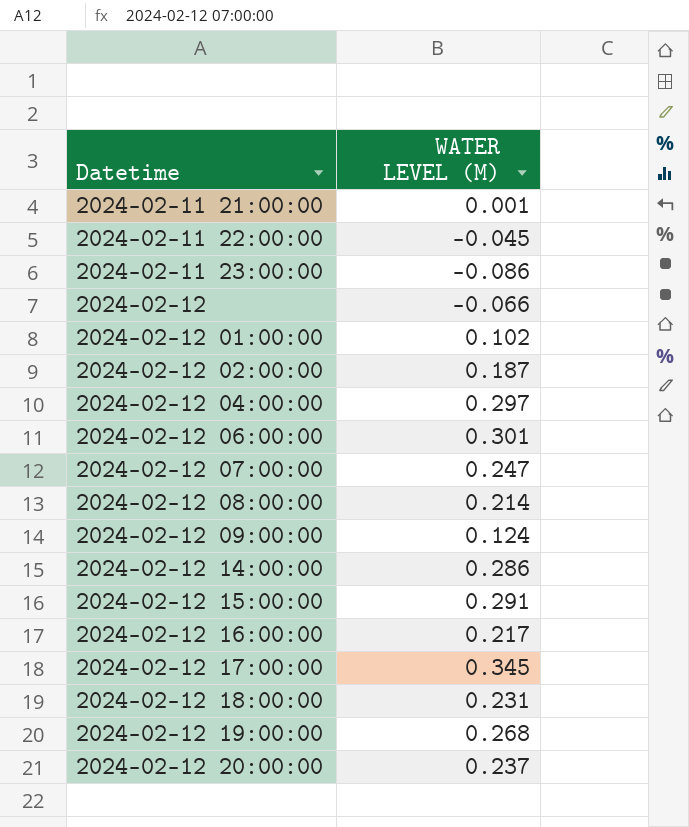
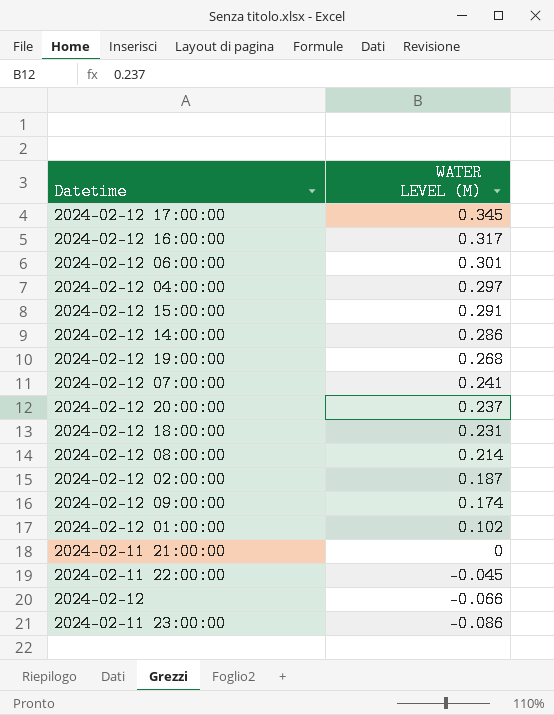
row order: Datetime ascending -> WATER LEVEL (M) descending
2024-02-12 16:00:00 | WATER LEVEL (M): 0.217 -> 0.317
2024-02-12 07:00:00 | WATER LEVEL (M): 0.247 -> 0.241
2024-02-12 09:00:00 | WATER LEVEL (M): 0.124 -> 0.174
2024-02-11 21:00:00 | WATER LEVEL (M): 0.001 -> 0

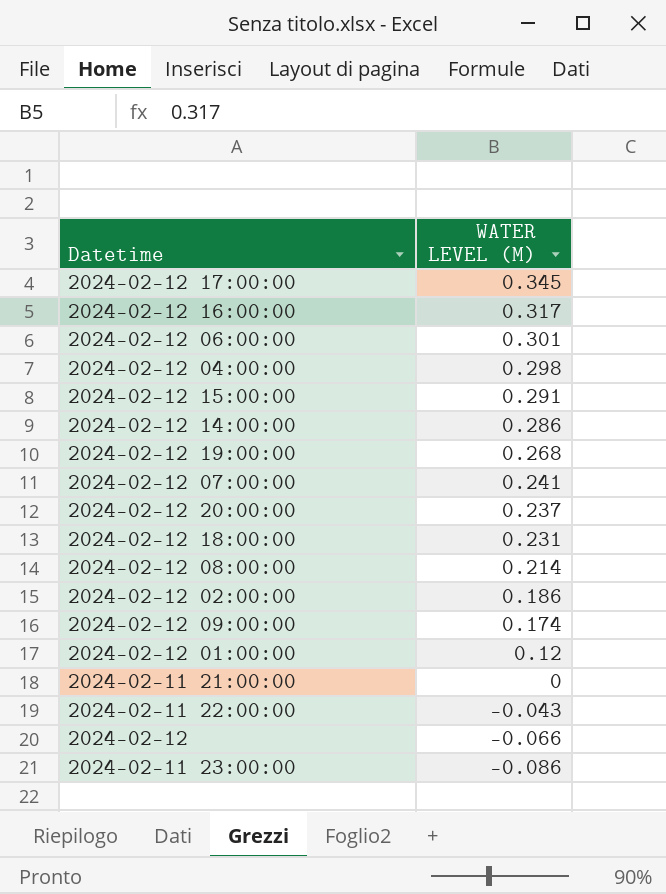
2024-02-12 04:00:00 | WATER LEVEL (M): 0.297 -> 0.298
2024-02-12 02:00:00 | WATER LEVEL (M): 0.187 -> 0.186
2024-02-12 01:00:00 | WATER LEVEL (M): 0.102 -> 0.12
2024-02-11 22:00:00 | WATER LEVEL (M): -0.045 -> -0.043

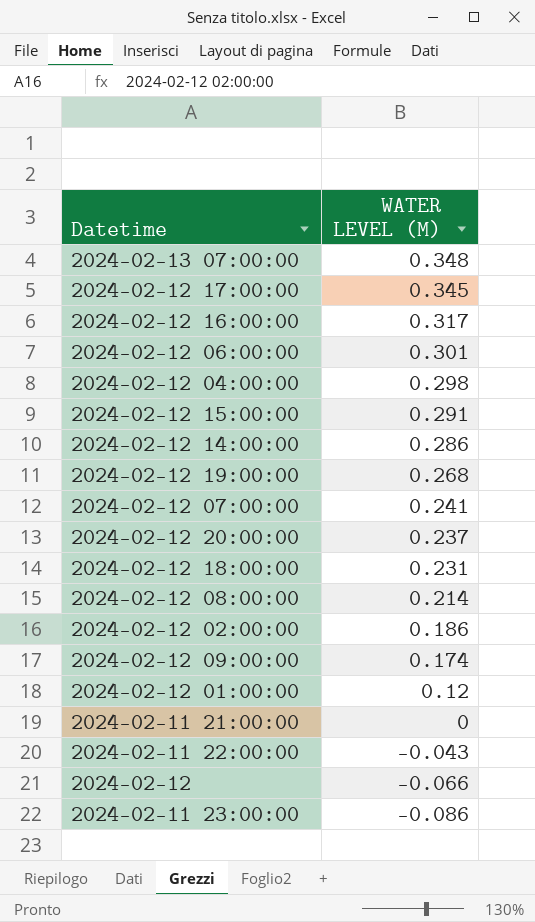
row 2024-02-13 07:00:00: none -> 0.348

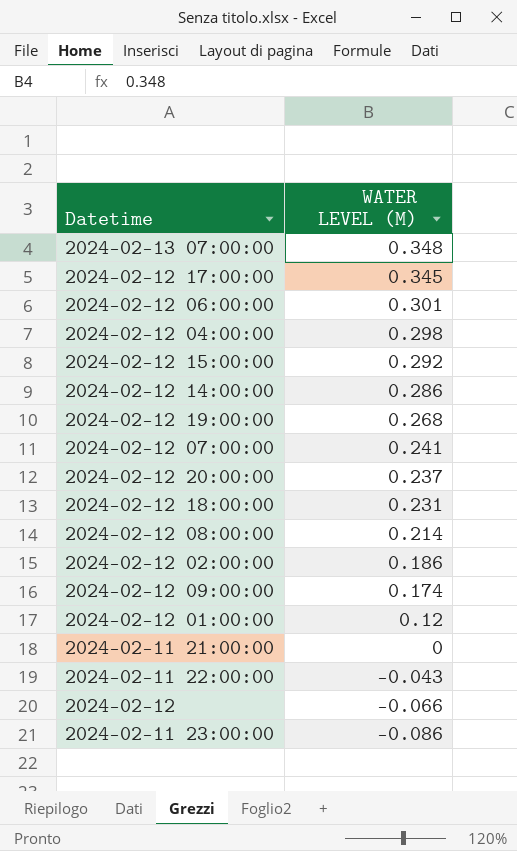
row 2024-02-12 16:00:00: 0.317 -> none
2024-02-12 15:00:00 | WATER LEVEL (M): 0.291 -> 0.292

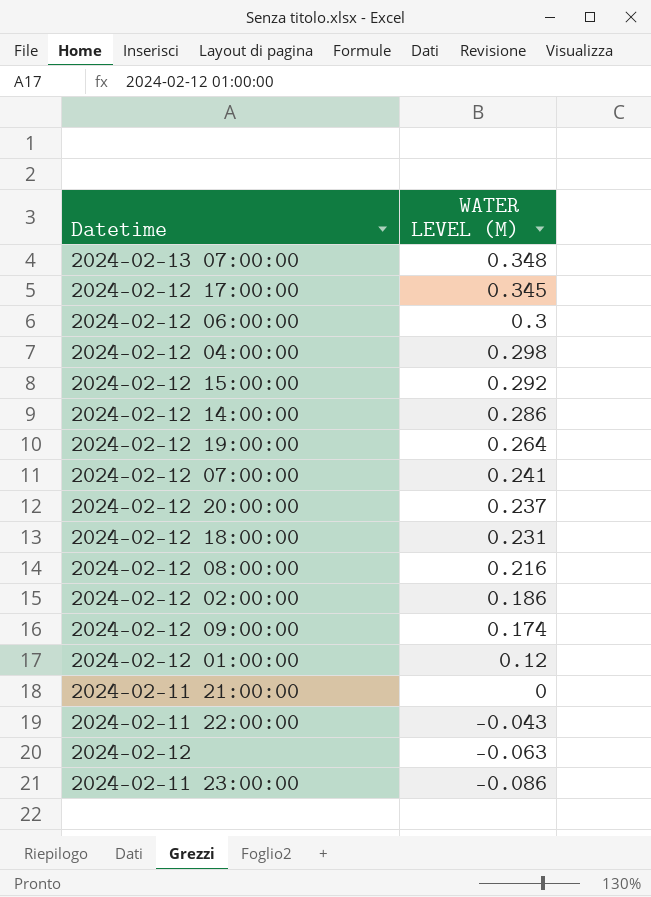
2024-02-12 06:00:00 | WATER LEVEL (M): 0.301 -> 0.3
2024-02-12 19:00:00 | WATER LEVEL (M): 0.268 -> 0.264
2024-02-12 08:00:00 | WATER LEVEL (M): 0.214 -> 0.216
2024-02-12 | WATER LEVEL (M): -0.066 -> -0.063

